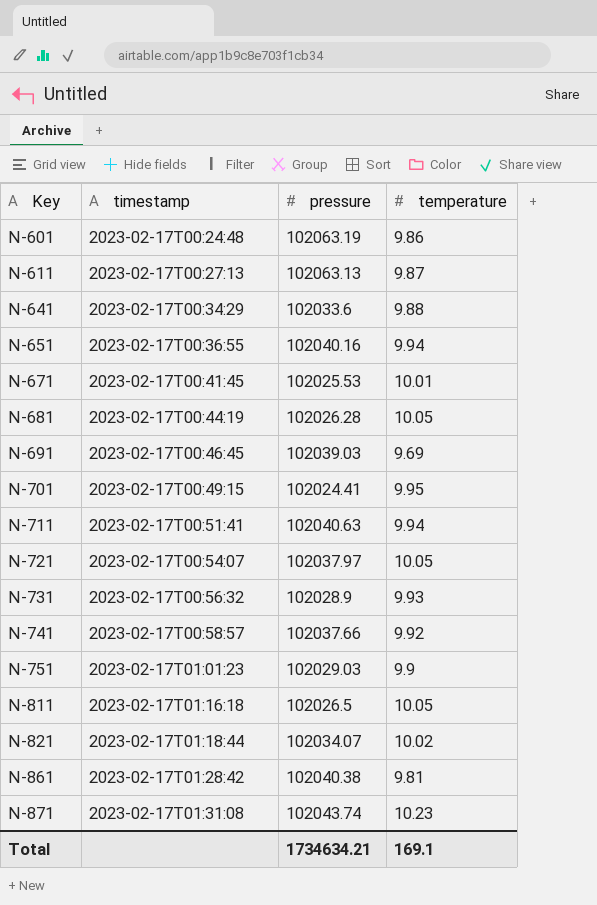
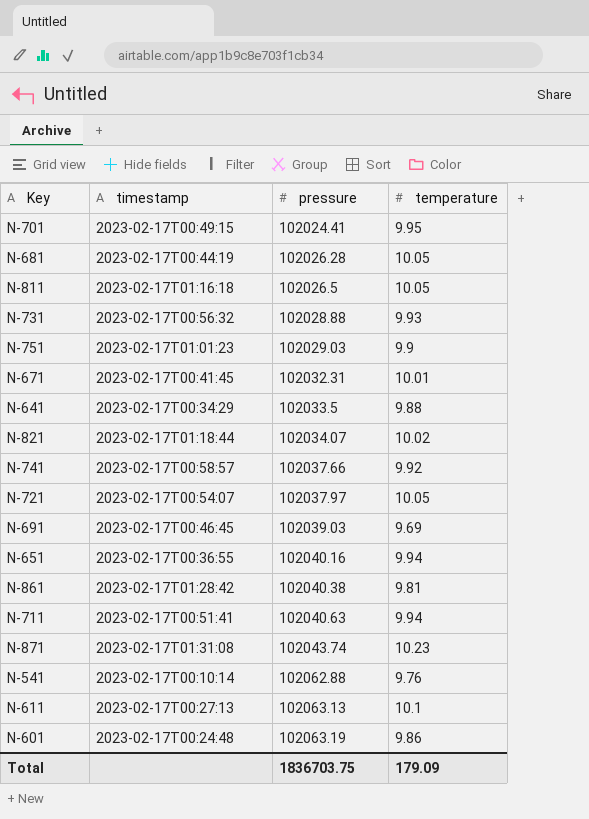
row order: Key ascending -> pressure ascending
N-731 | pressure: 102028.9 -> 102028.88
N-671 | pressure: 102025.53 -> 102032.31
N-641 | pressure: 102033.6 -> 102033.5
row N-541: none -> 2023-02-17T00:10:14 | 102062.88 | 9.76
N-611 | temperature: 9.87 -> 10.1
Total | pressure: 1734634.21 -> 1836703.75
Total | temperature: 169.1 -> 179.09

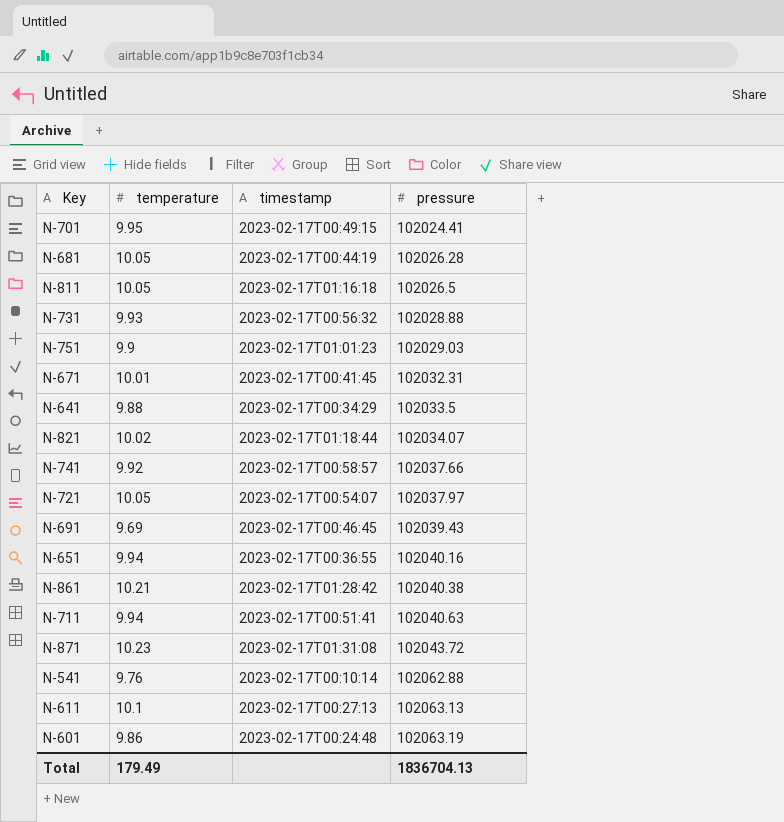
column temperature | position: 4 -> 2
N-691 | pressure: 102039.03 -> 102039.43
N-861 | temperature: 9.81 -> 10.21
N-871 | pressure: 102043.74 -> 102043.72
Total | temperature: 179.09 -> 179.49
Total | pressure: 1836703.75 -> 1836704.13

